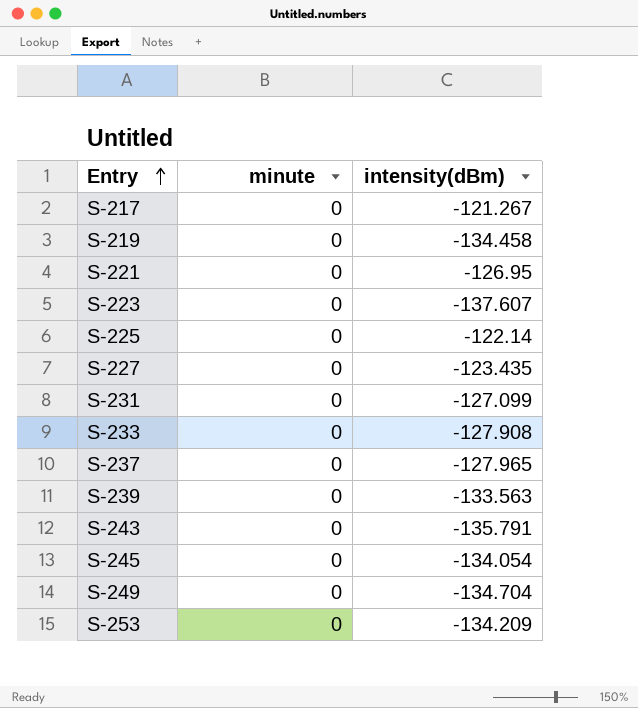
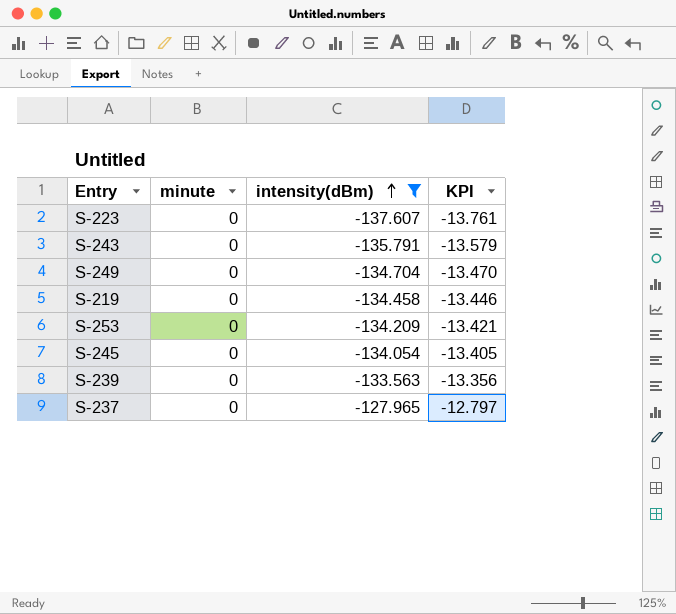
filter: none -> intensity(dBm) <= -127.965
row order: Entry ascending -> intensity(dBm) ascending
column KPI | formula: none -> [intensity(dBm)] * 0.1

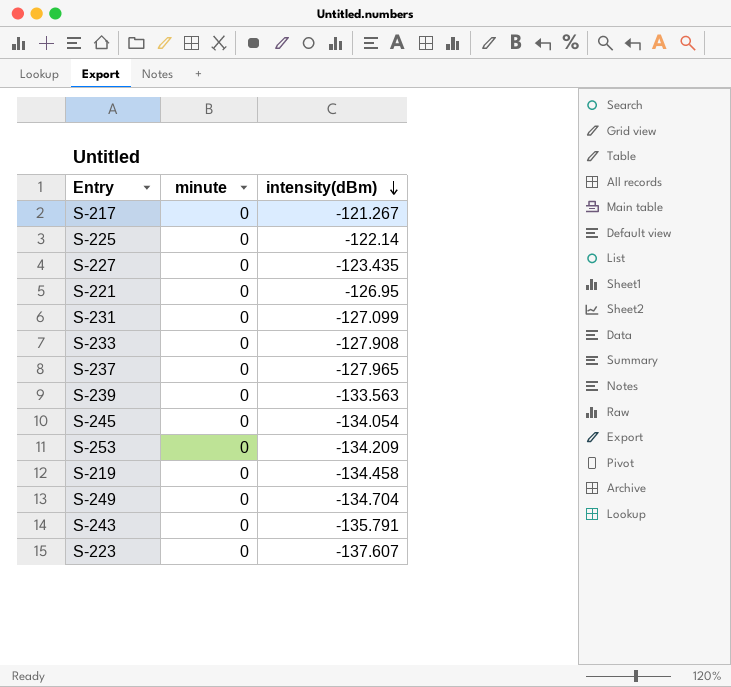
filter: intensity(dBm) <= -127.965 -> none
row order: intensity(dBm) ascending -> intensity(dBm) descending
column KPI | formula: [intensity(dBm)] * 0.1 -> none

